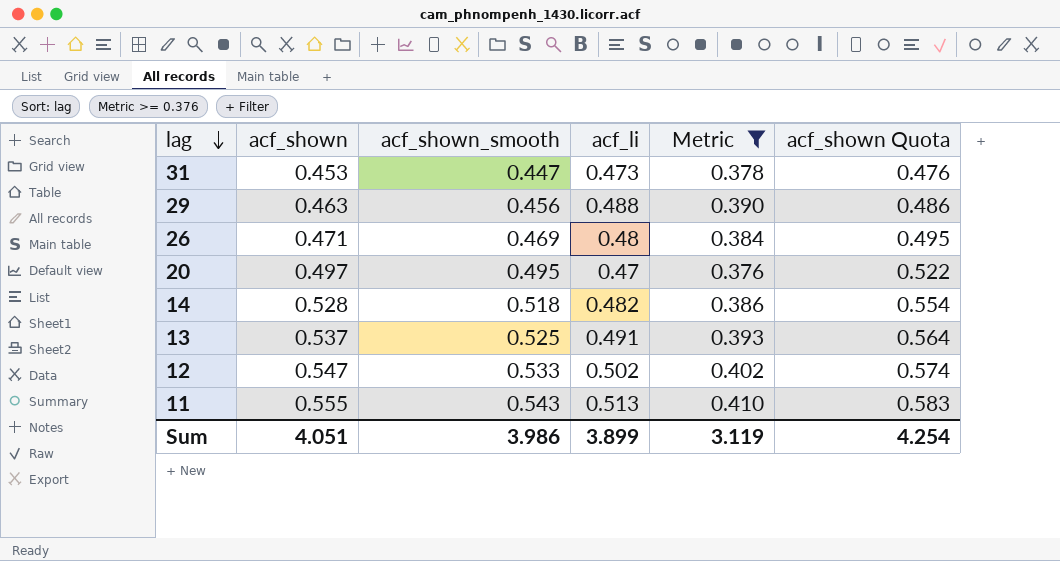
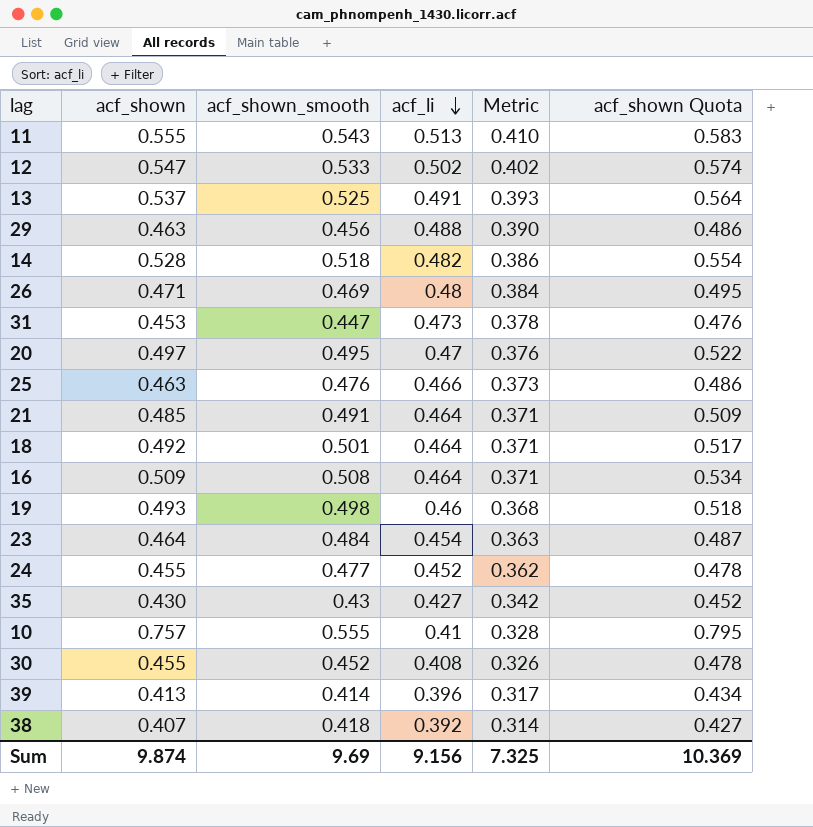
filter: Metric >= 0.376 -> none
row order: lag descending -> acf_li descending
Sum | acf_shown: 4.051 -> 9.874
Sum | acf_shown_smooth: 3.986 -> 9.69
Sum | acf_li: 3.899 -> 9.156
Sum | Metric: 3.119 -> 7.325
Sum | acf_shown Quota: 4.254 -> 10.369

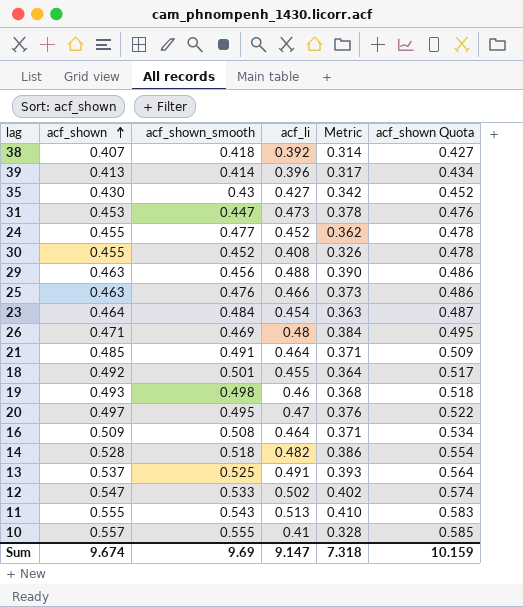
row order: acf_li descending -> acf_shown ascending
18 | acf_li: 0.464 -> 0.455
18 | Metric: 0.371 -> 0.364
10 | acf_shown: 0.757 -> 0.557
10 | acf_shown Quota: 0.795 -> 0.585
Sum | acf_shown: 9.874 -> 9.674
Sum | acf_li: 9.156 -> 9.147
Sum | Metric: 7.325 -> 7.318
Sum | acf_shown Quota: 10.369 -> 10.159

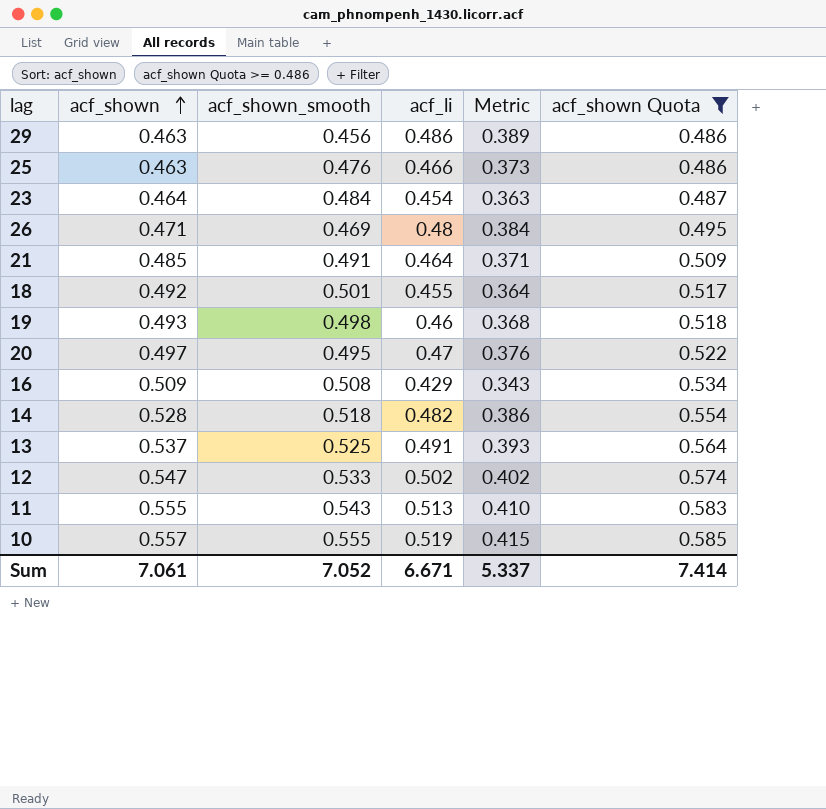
filter: none -> acf_shown Quota >= 0.486
29 | acf_li: 0.488 -> 0.486
29 | Metric: 0.390 -> 0.389
16 | acf_li: 0.464 -> 0.429
16 | Metric: 0.371 -> 0.343
10 | acf_li: 0.41 -> 0.519
10 | Metric: 0.328 -> 0.415
Sum | acf_shown: 9.674 -> 7.061
Sum | acf_shown_smooth: 9.69 -> 7.052
Sum | acf_li: 9.147 -> 6.671
Sum | Metric: 7.318 -> 5.337
Sum | acf_shown Quota: 10.159 -> 7.414

